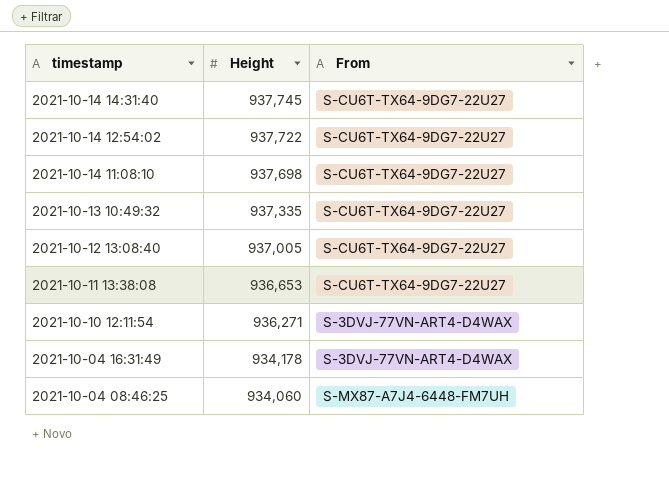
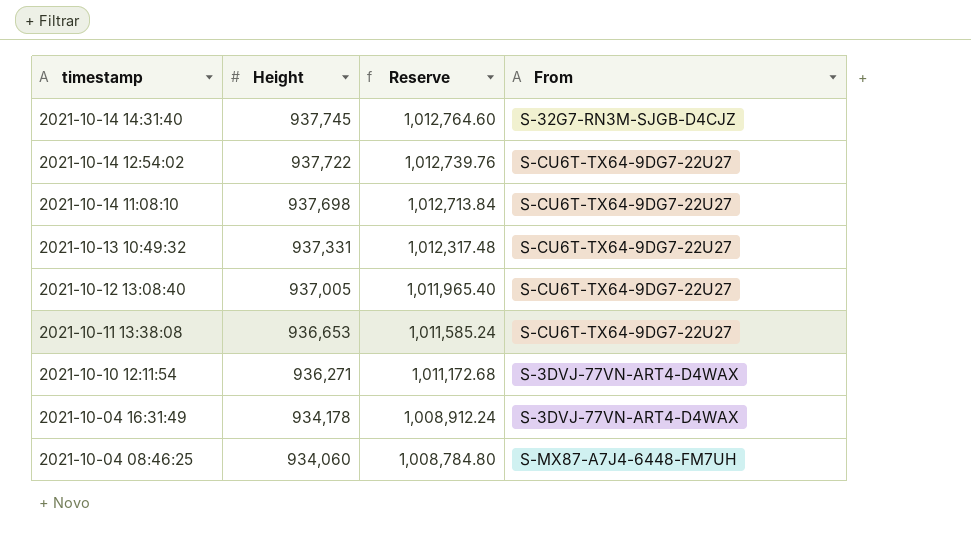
column Reserve | formula: none -> [Height] * 1.08
2021-10-14 14:31:40 | From: S-CU6T-TX64-9DG7-22U27 -> S-32G7-RN3M-SJGB-D4CJZ
2021-10-13 10:49:32 | Height: 937,335 -> 937,331

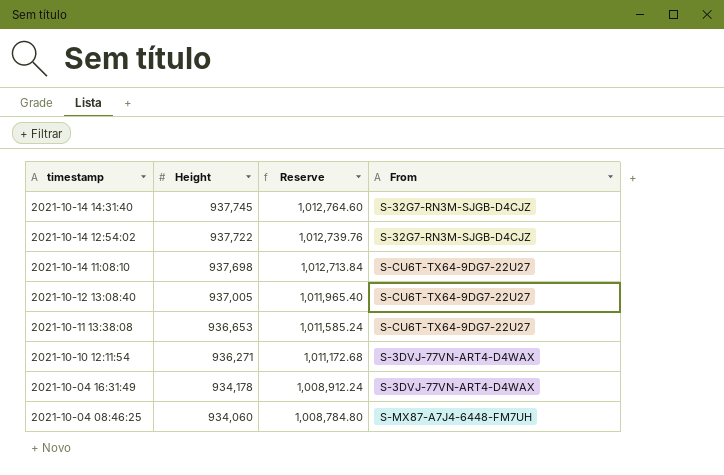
row 2021-10-13 10:49:32: 937,331 | 1,012,317.48 | S-CU6T-TX64-9DG7-22U27 -> none
2021-10-14 12:54:02 | From: S-CU6T-TX64-9DG7-22U27 -> S-32G7-RN3M-SJGB-D4CJZ

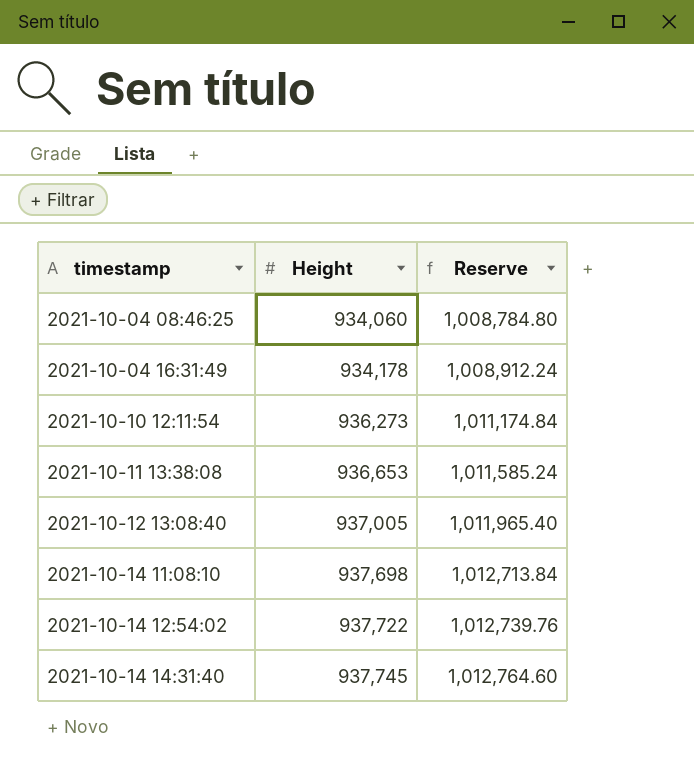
row order: timestamp descending -> timestamp ascending
column From | position: 4 -> none
2021-10-10 12:11:54 | Height: 936,271 -> 936,273
2021-10-10 12:11:54 | Reserve: 1,011,172.68 -> 1,011,174.84

